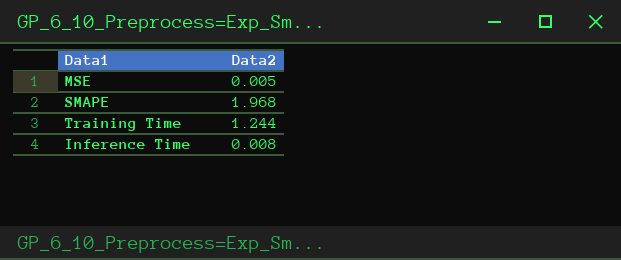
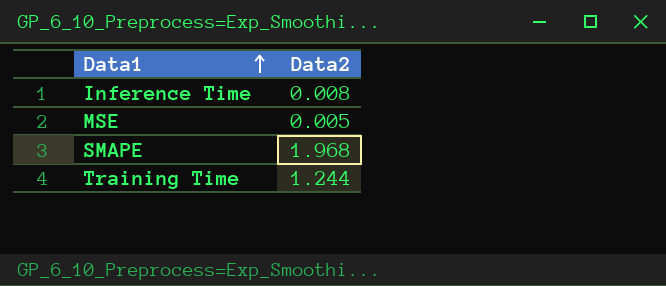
row order: none -> Data1 ascending

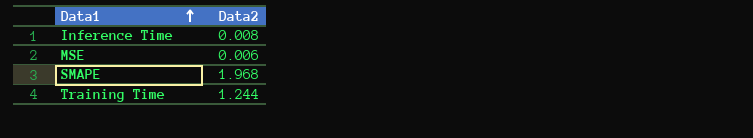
MSE | Data2: 0.005 -> 0.006

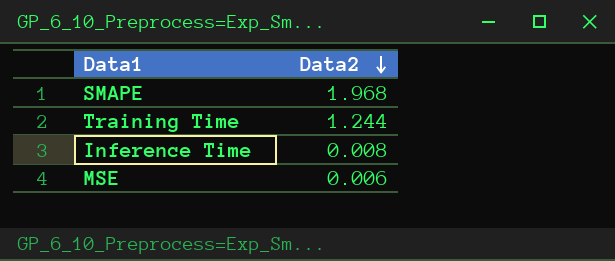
row order: Data1 ascending -> Data2 descending

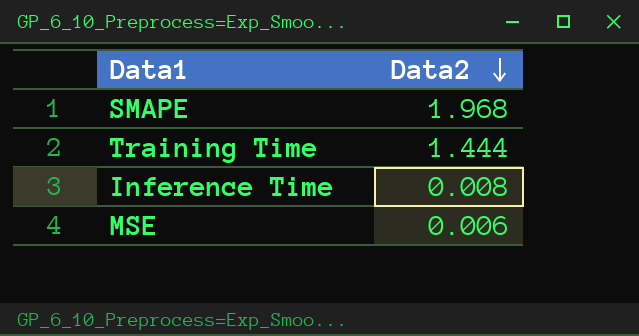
Training Time | Data2: 1.244 -> 1.444

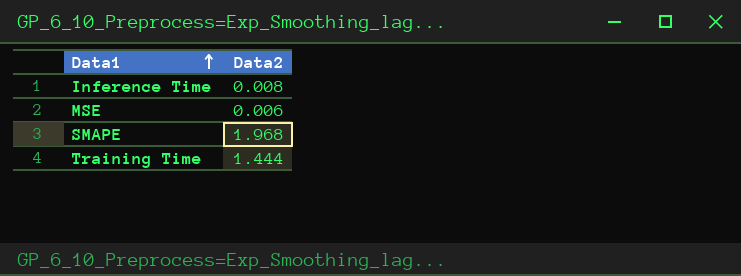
row order: Data2 descending -> Data1 ascending

